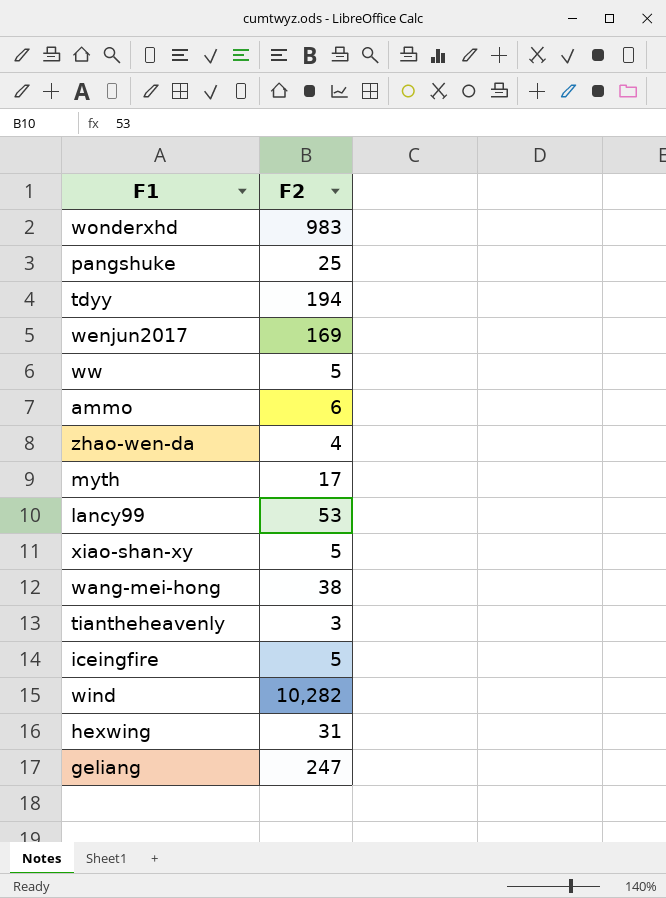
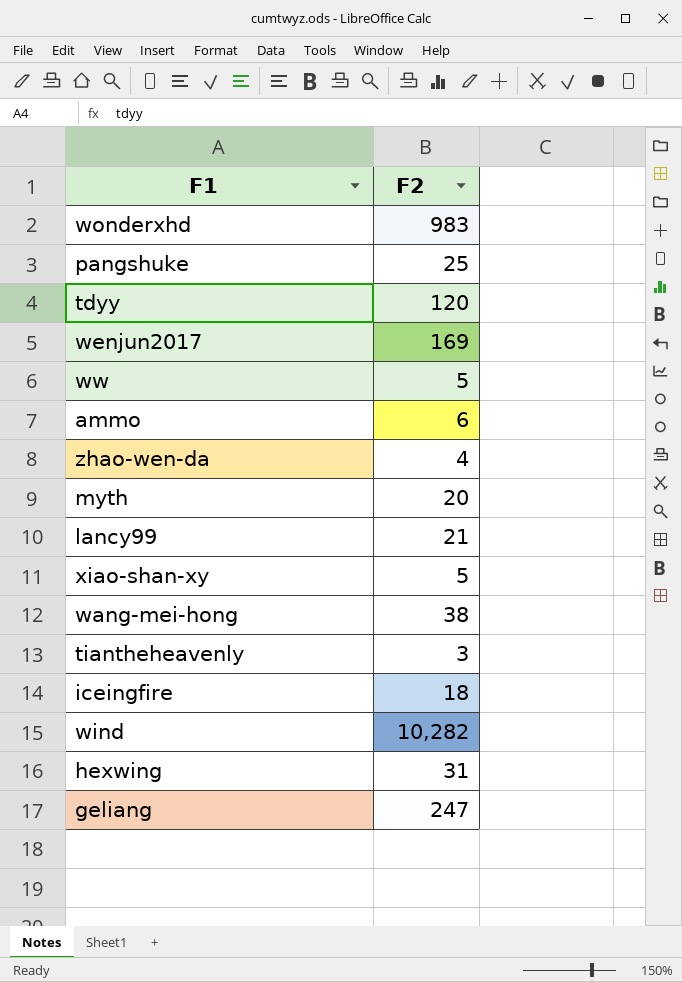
tdyy | F2: 194 -> 120
myth | F2: 17 -> 20
lancy99 | F2: 53 -> 21
iceingfire | F2: 5 -> 18

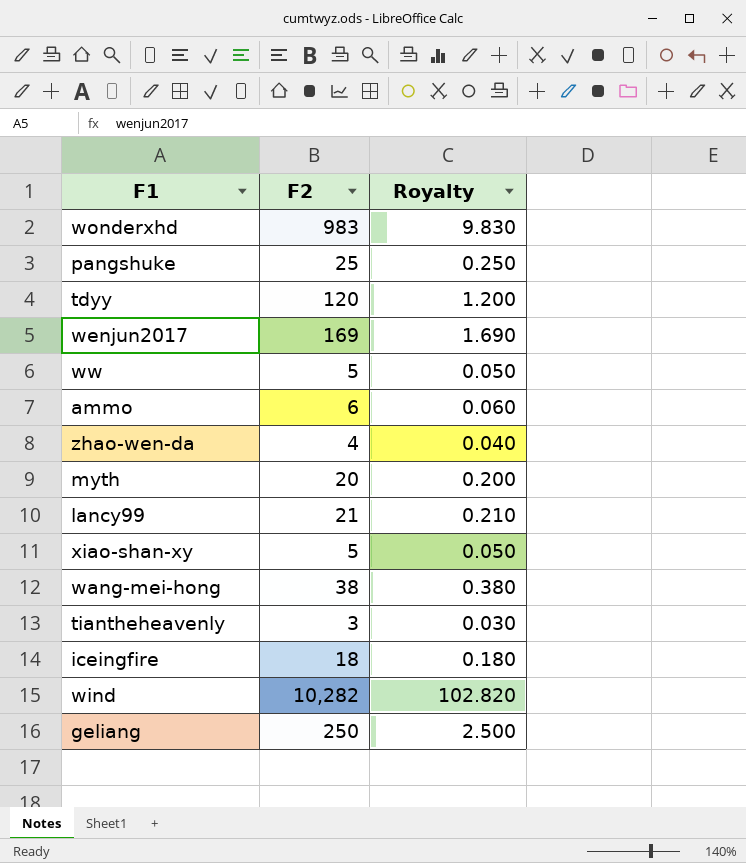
column Royalty | formula: none -> [F2] * 0.01
row hexwing: 31 -> none
geliang | F2: 247 -> 250

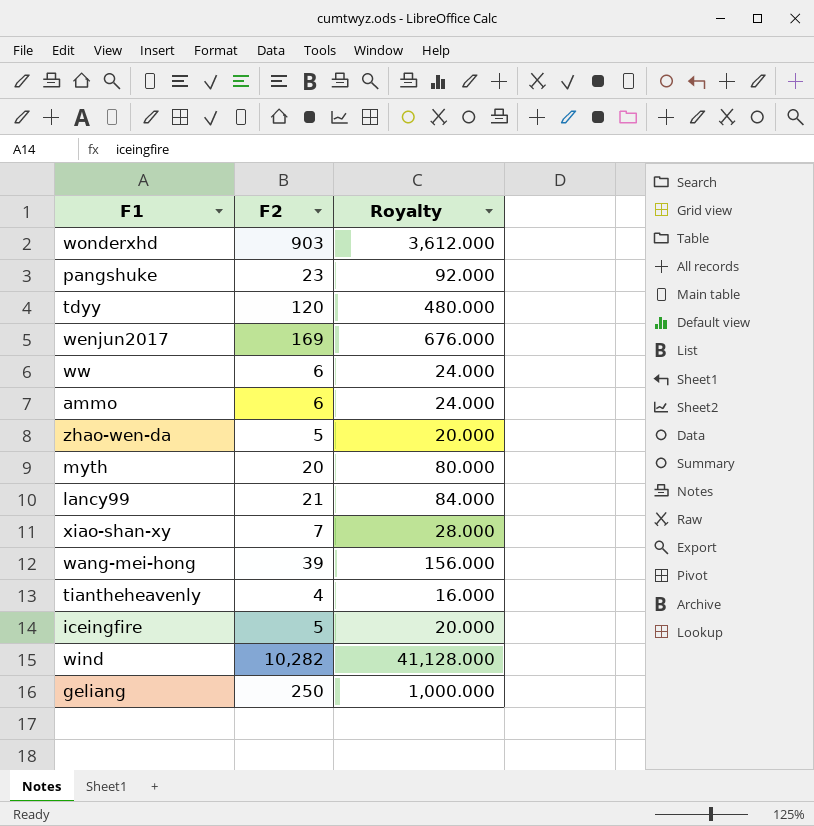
column Royalty | formula: [F2] * 0.01 -> [F2] * 4
wonderxhd | F2: 983 -> 903
pangshuke | F2: 25 -> 23
ww | F2: 5 -> 6
zhao-wen-da | F2: 4 -> 5
xiao-shan-xy | F2: 5 -> 7
wang-mei-hong | F2: 38 -> 39
tiantheheavenly | F2: 3 -> 4
iceingfire | F2: 18 -> 5

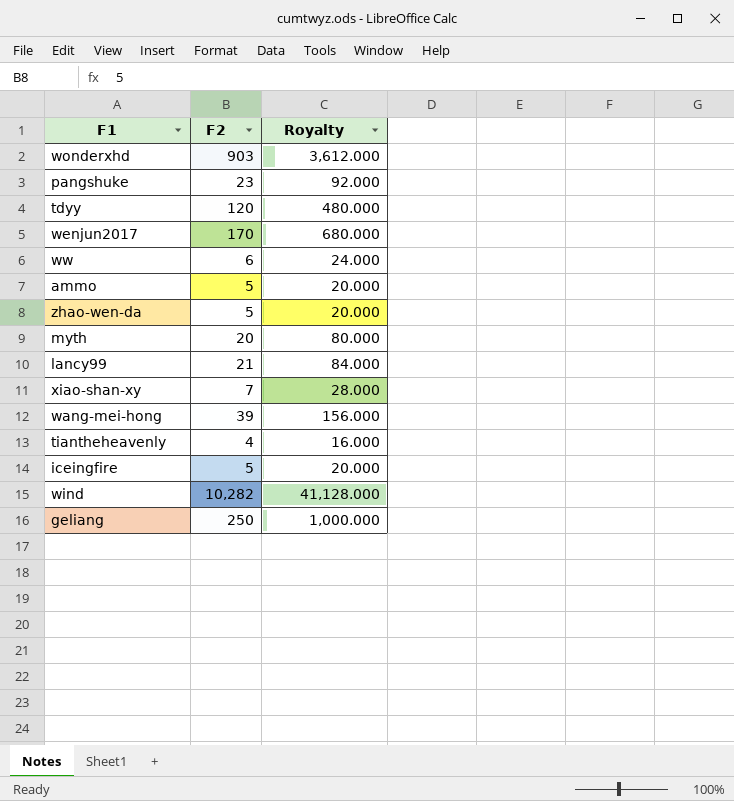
wenjun2017 | F2: 169 -> 170
wenjun2017 | Royalty: 676.000 -> 680.000
ammo | F2: 6 -> 5
ammo | Royalty: 24.000 -> 20.000

